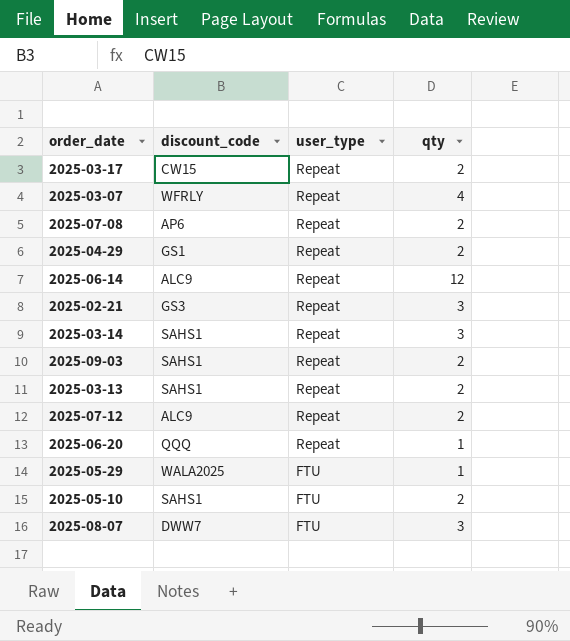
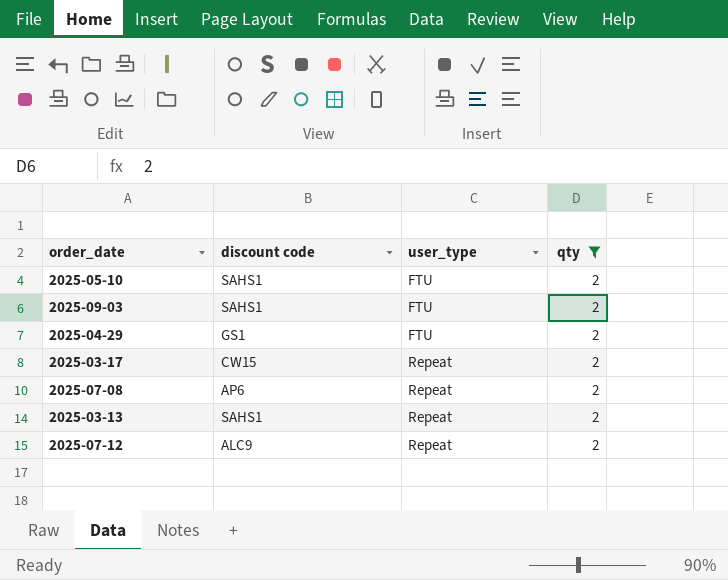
filter: none -> qty = 2
row order: user_type descending -> user_type ascending
column name: discount_code -> discount code
2025-09-03 | user_type: Repeat -> FTU
2025-04-29 | user_type: Repeat -> FTU

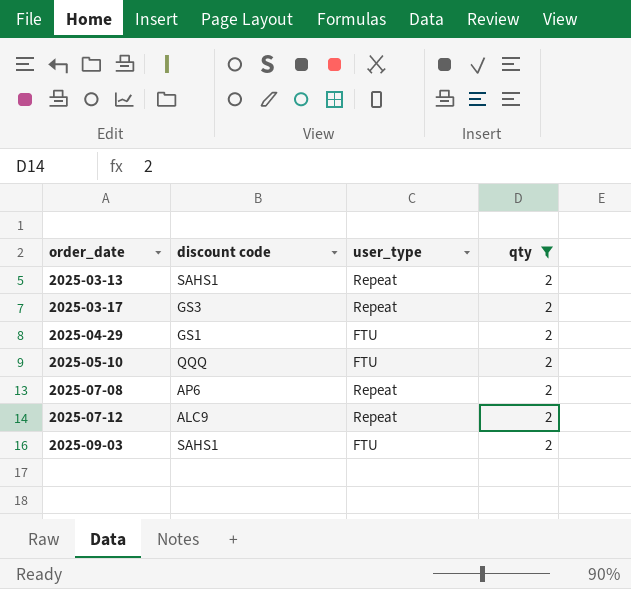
row order: user_type ascending -> order_date ascending
2025-03-17 | discount code: CW15 -> GS3
2025-05-10 | discount code: SAHS1 -> QQQ

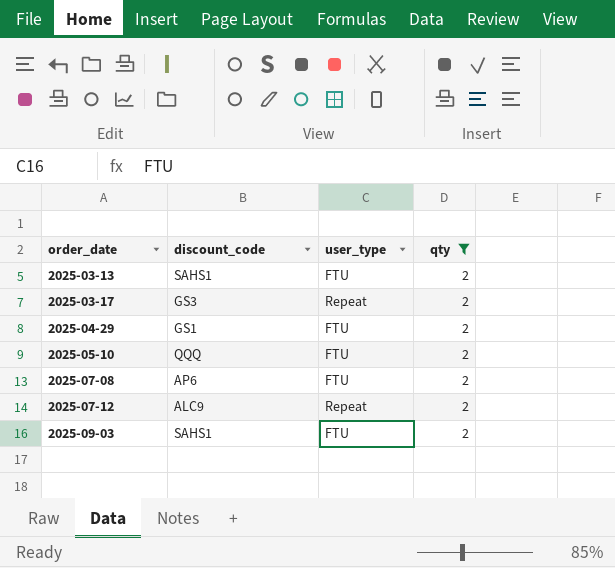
column name: discount code -> discount_code
2025-03-13 | user_type: Repeat -> FTU
2025-07-08 | user_type: Repeat -> FTU

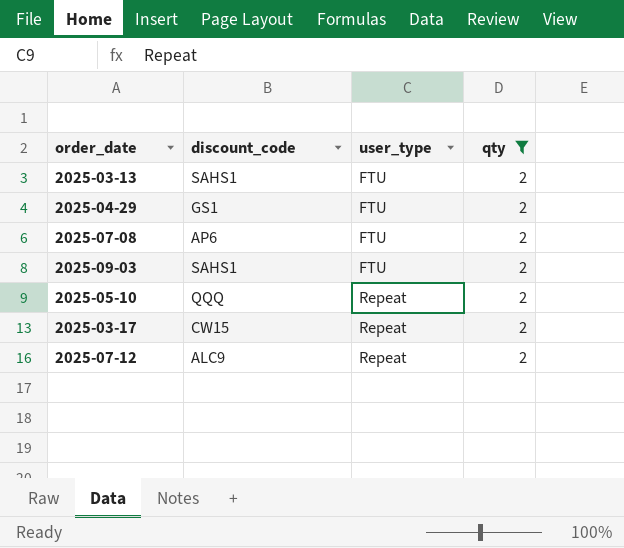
row order: order_date ascending -> user_type ascending
2025-05-10 | user_type: FTU -> Repeat
2025-03-17 | discount_code: GS3 -> CW15

